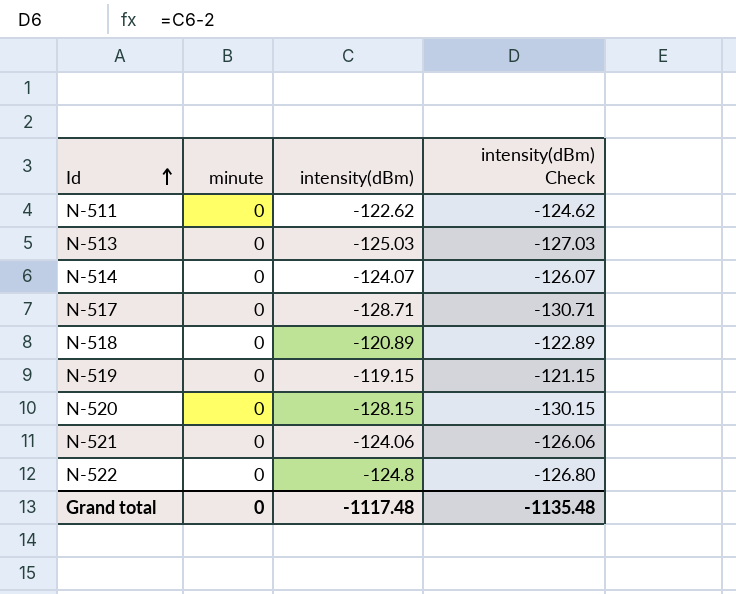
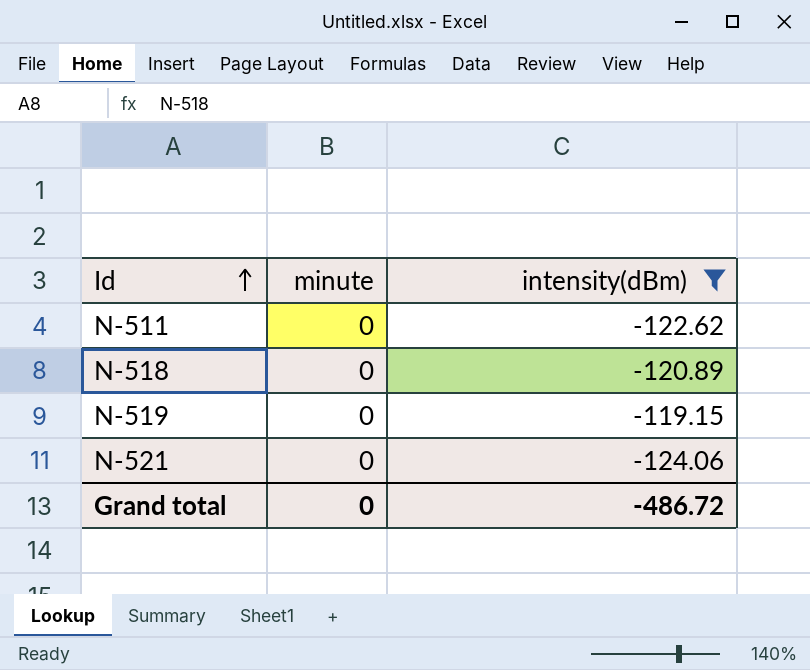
filter: none -> intensity(dBm) >= -124.06
column intensity(dBm) Check | formula: [intensity(dBm)] - 2 -> none
Grand total | intensity(dBm): -1117.48 -> -486.72

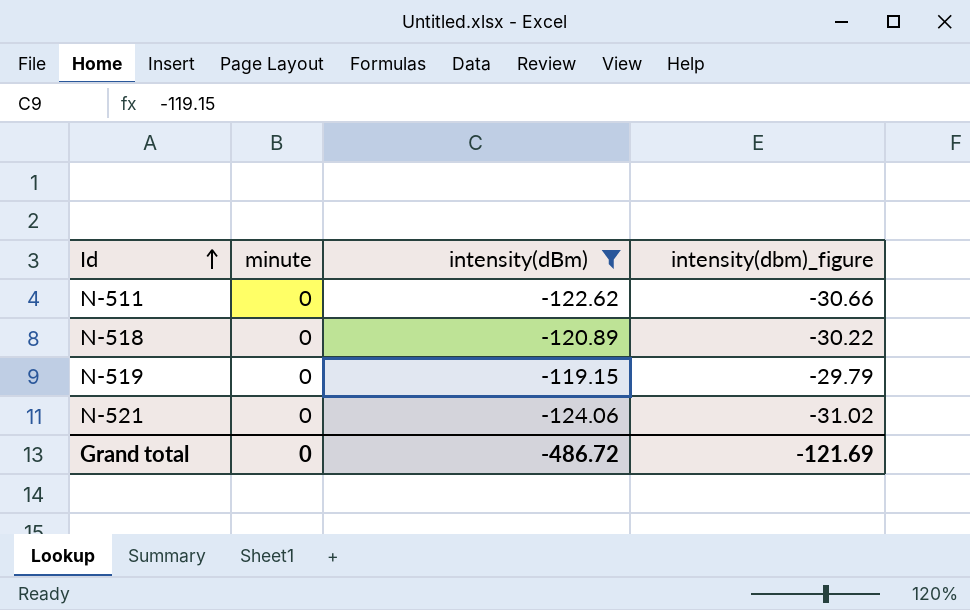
column intensity(dbm)_figure | formula: none -> [intensity(dBm)] * 0.25

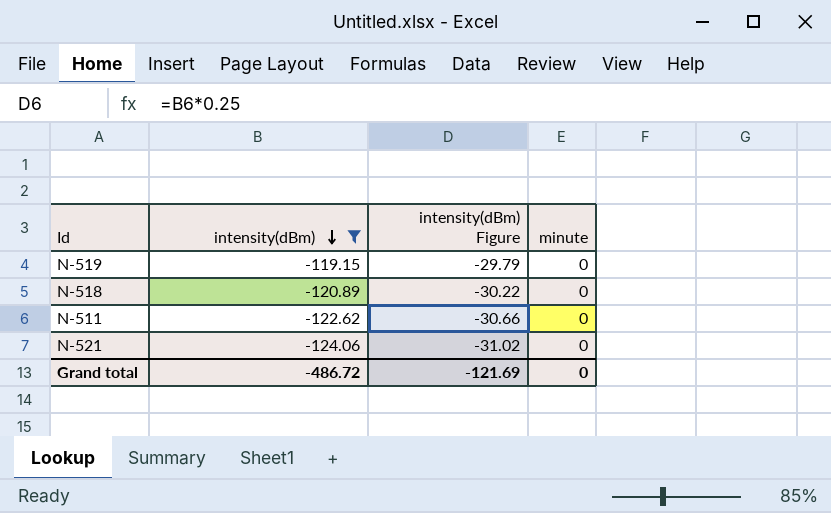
row order: Id ascending -> intensity(dBm) descending
column name: intensity(dbm)_figure -> intensity(dBm) Figure
column minute | position: 2 -> 4

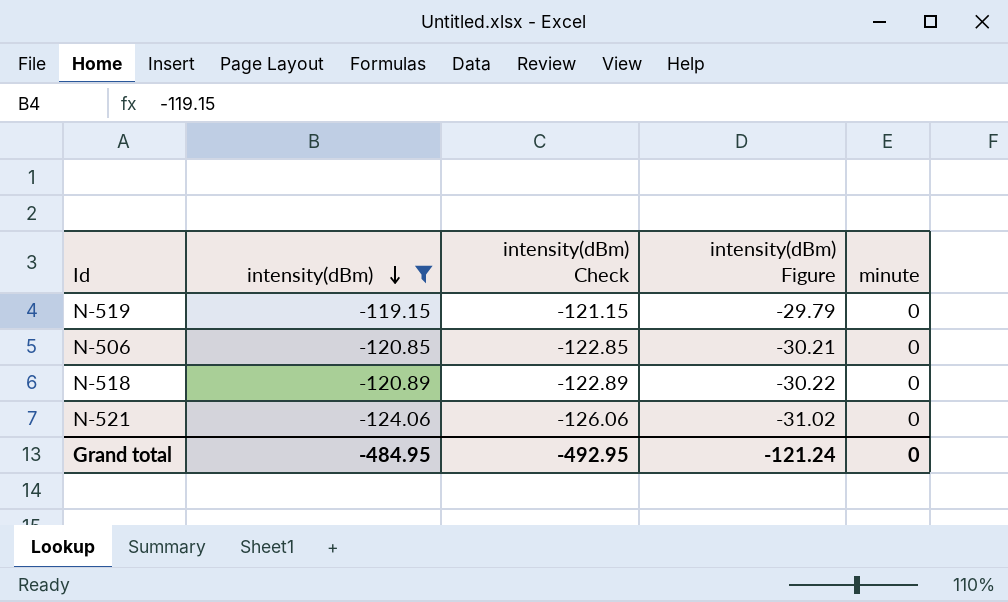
column intensity(dBm) Check | formula: none -> [intensity(dBm)] - 2
row N-511: -122.62 | -30.66 | 0 -> none
row N-506: none -> -120.85 | -122.85 | -30.21 | 0
Grand total | intensity(dBm): -486.72 -> -484.95
Grand total | intensity(dBm) Figure: -121.69 -> -121.24

